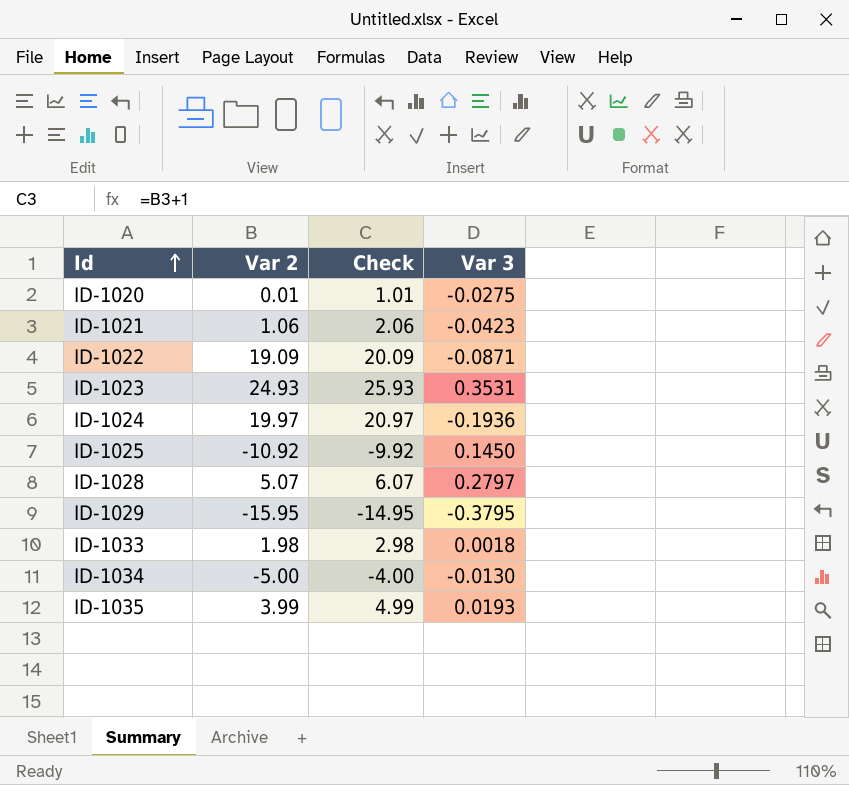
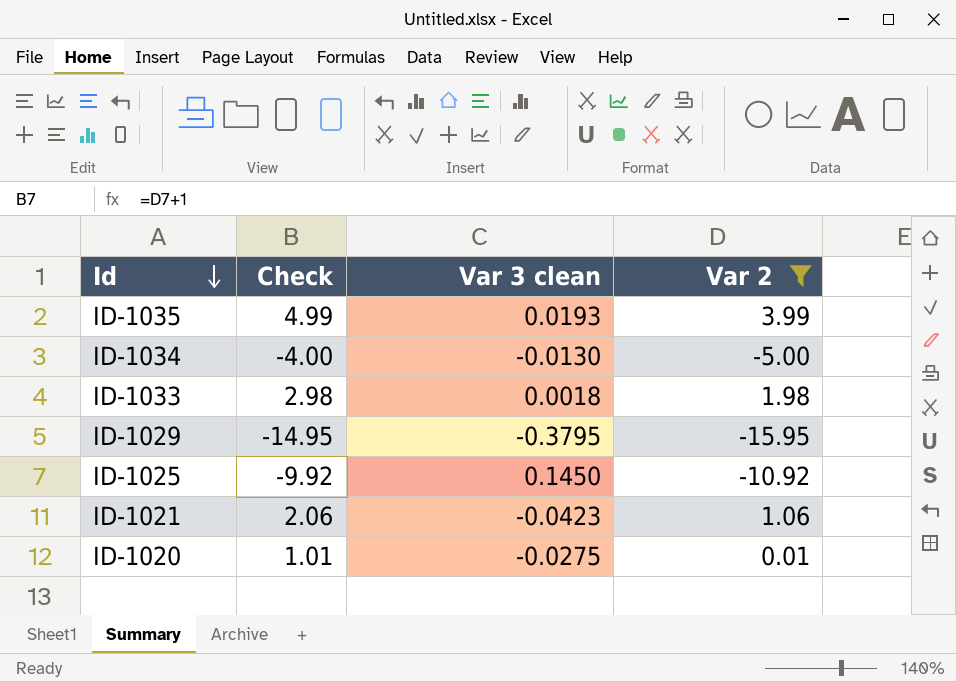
filter: none -> Var 2 <= 3.99
row order: Id ascending -> Id descending
column name: Var 3 -> Var 3 clean
column Var 2 | position: 2 -> 4

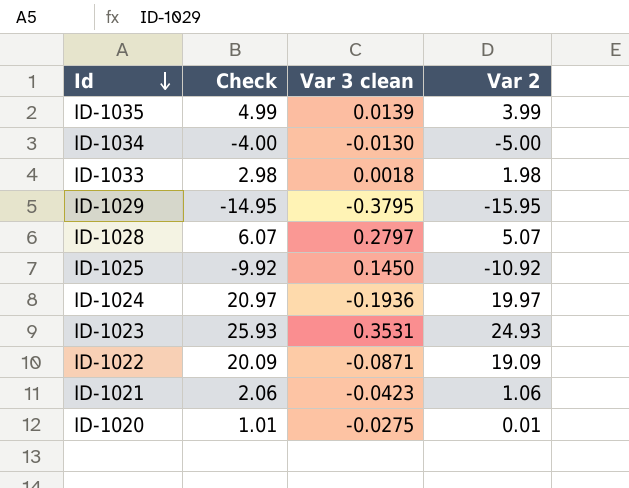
filter: Var 2 <= 3.99 -> none
ID-1035 | Var 3 clean: 0.0193 -> 0.0139

